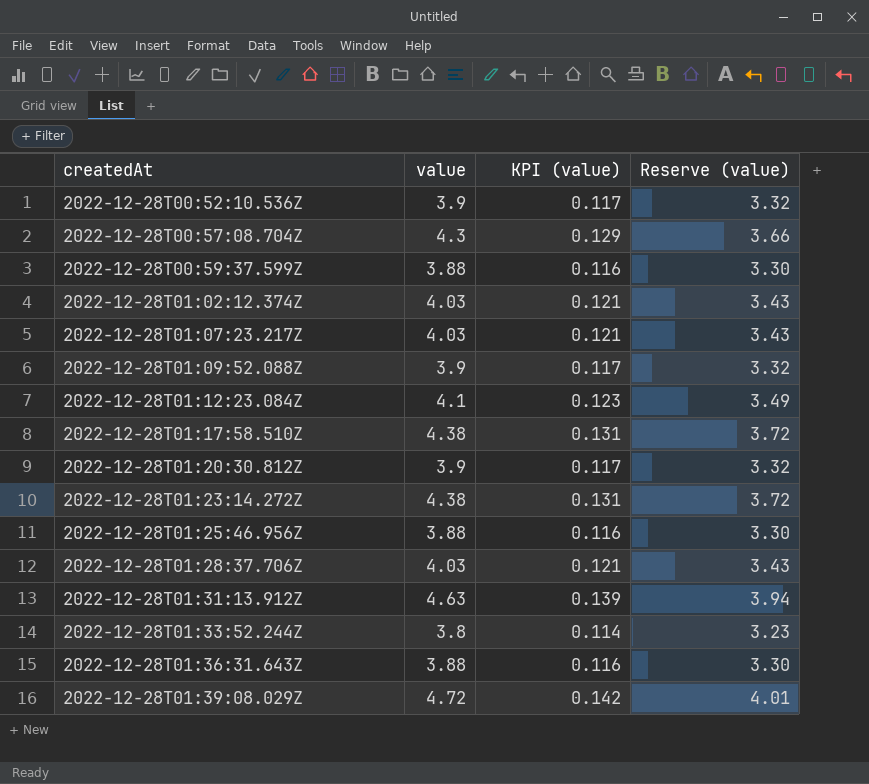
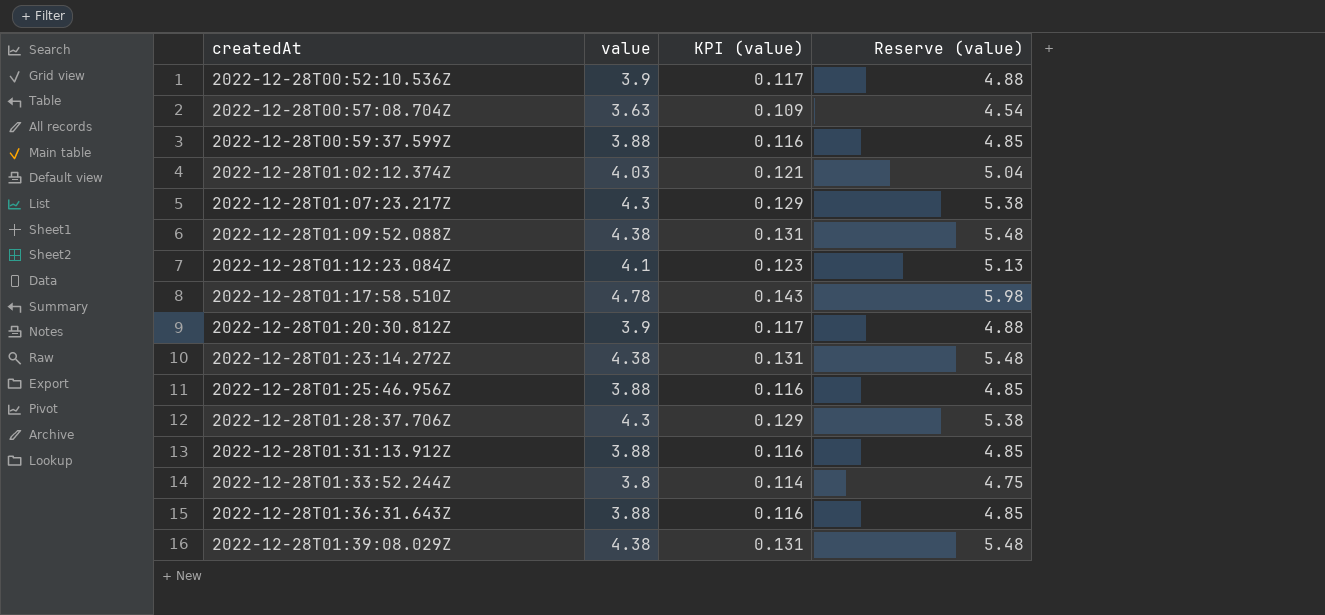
column Reserve (value) | formula: [value] * 0.85 -> [value] * 1.25
2022-12-28T00:57:08.704Z | value: 4.3 -> 3.63
2022-12-28T00:57:08.704Z | KPI (value): 0.129 -> 0.109
2022-12-28T01:07:23.217Z | value: 4.03 -> 4.3
2022-12-28T01:07:23.217Z | KPI (value): 0.121 -> 0.129
2022-12-28T01:09:52.088Z | value: 3.9 -> 4.38
2022-12-28T01:09:52.088Z | KPI (value): 0.117 -> 0.131
2022-12-28T01:17:58.510Z | value: 4.38 -> 4.78
2022-12-28T01:17:58.510Z | KPI (value): 0.131 -> 0.143
2022-12-28T01:28:37.706Z | value: 4.03 -> 4.3
2022-12-28T01:28:37.706Z | KPI (value): 0.121 -> 0.129
2022-12-28T01:31:13.912Z | value: 4.63 -> 3.88
2022-12-28T01:31:13.912Z | KPI (value): 0.139 -> 0.116
2022-12-28T01:39:08.029Z | value: 4.72 -> 4.38
2022-12-28T01:39:08.029Z | KPI (value): 0.142 -> 0.131

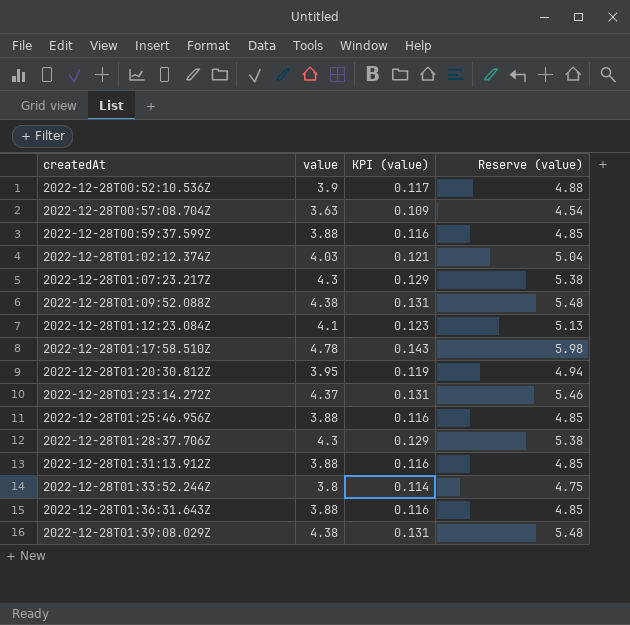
2022-12-28T01:20:30.812Z | value: 3.9 -> 3.95
2022-12-28T01:20:30.812Z | KPI (value): 0.117 -> 0.119
2022-12-28T01:20:30.812Z | Reserve (value): 4.88 -> 4.94
2022-12-28T01:23:14.272Z | value: 4.38 -> 4.37
2022-12-28T01:23:14.272Z | Reserve (value): 5.48 -> 5.46

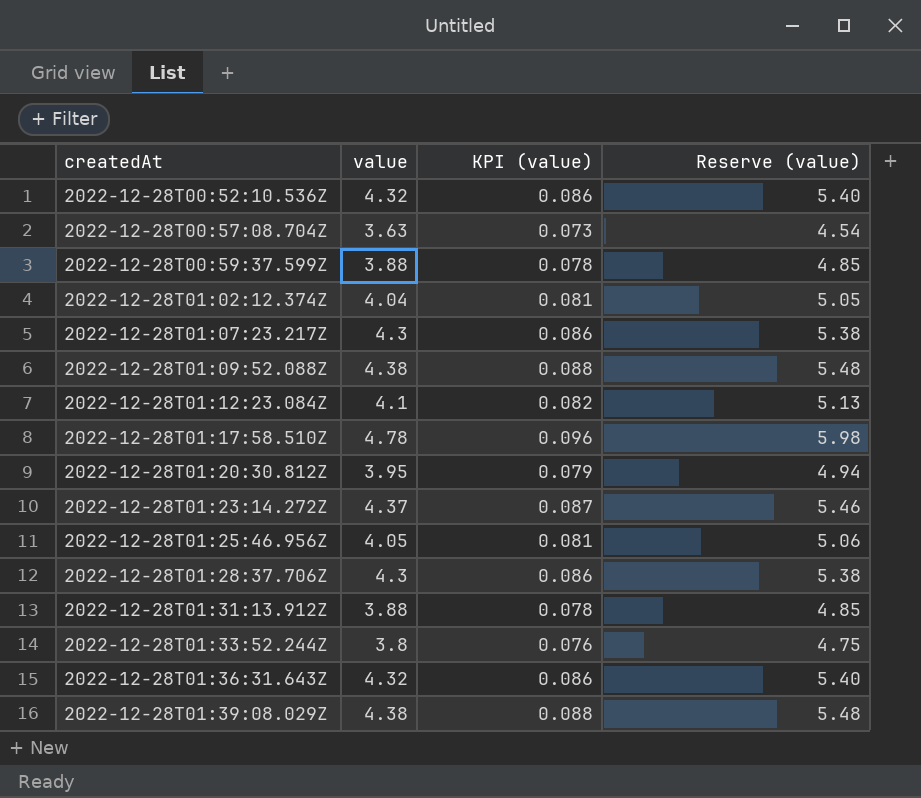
column KPI (value) | formula: [value] * 0.03 -> [value] * 0.02
2022-12-28T00:52:10.536Z | value: 3.9 -> 4.32
2022-12-28T00:52:10.536Z | Reserve (value): 4.88 -> 5.40
2022-12-28T01:02:12.374Z | value: 4.03 -> 4.04
2022-12-28T01:02:12.374Z | Reserve (value): 5.04 -> 5.05
2022-12-28T01:25:46.956Z | value: 3.88 -> 4.05
2022-12-28T01:25:46.956Z | Reserve (value): 4.85 -> 5.06
2022-12-28T01:36:31.643Z | value: 3.88 -> 4.32
2022-12-28T01:36:31.643Z | Reserve (value): 4.85 -> 5.40

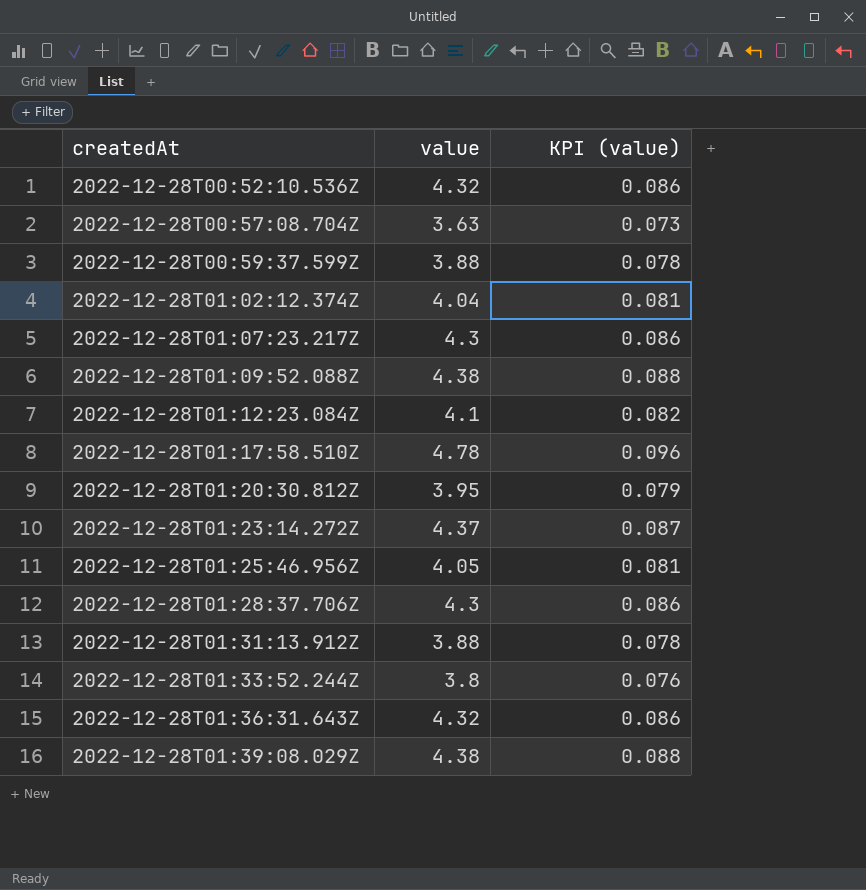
column Reserve (value) | formula: [value] * 1.25 -> none

